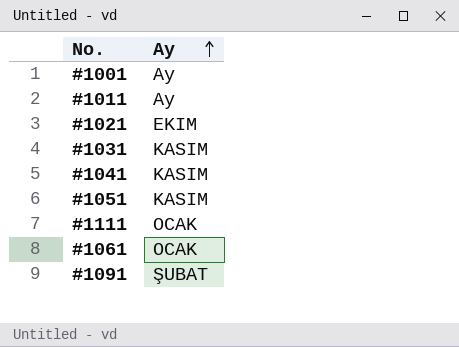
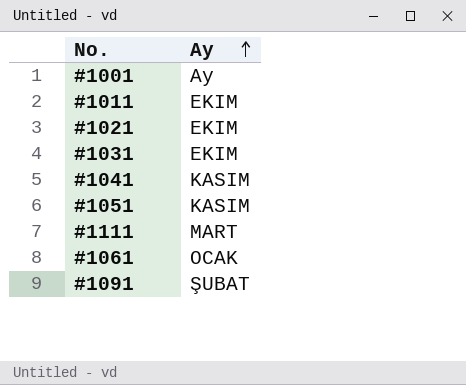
#1011 | Ay: Ay -> EKIM
#1031 | Ay: KASIM -> EKIM
#1111 | Ay: OCAK -> MART

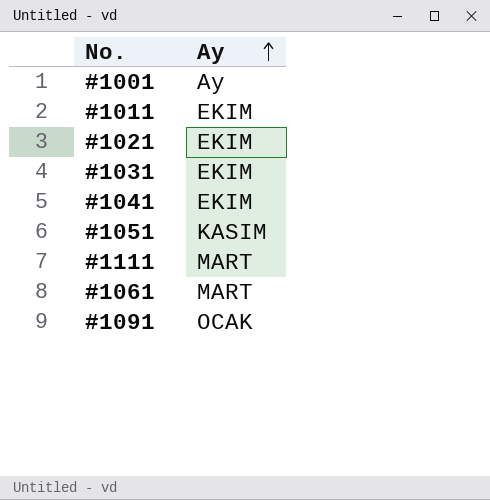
#1041 | Ay: KASIM -> EKIM
#1061 | Ay: OCAK -> MART
#1091 | Ay: ŞUBAT -> OCAK

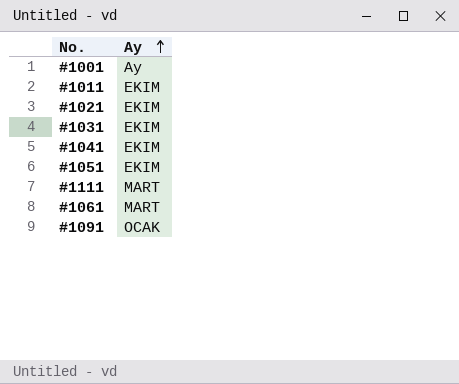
#1051 | Ay: KASIM -> EKIM

